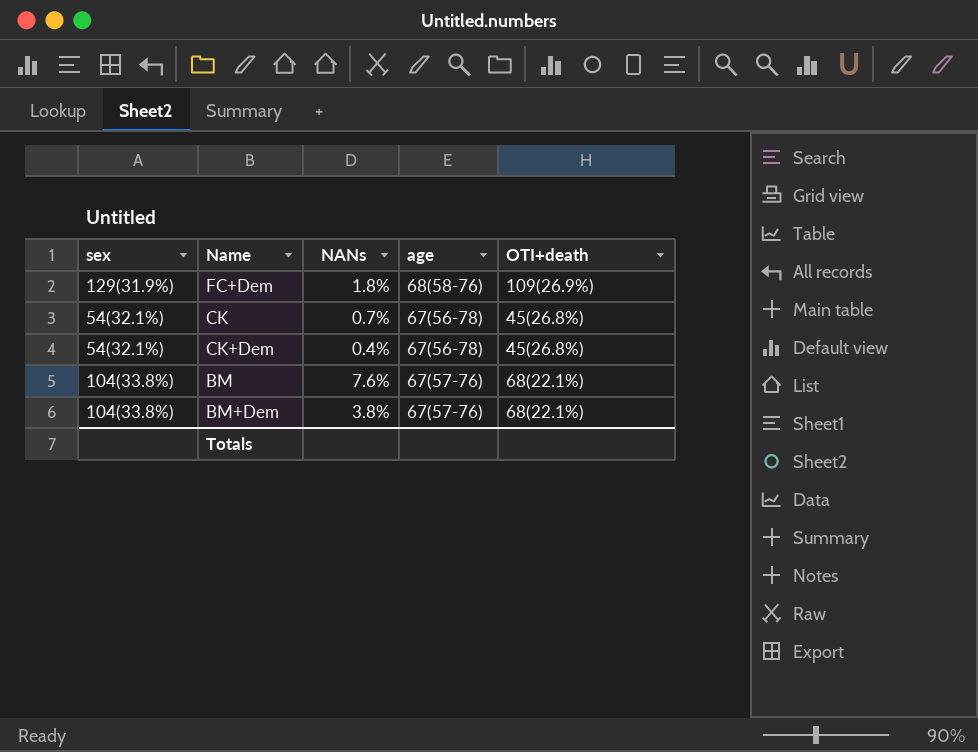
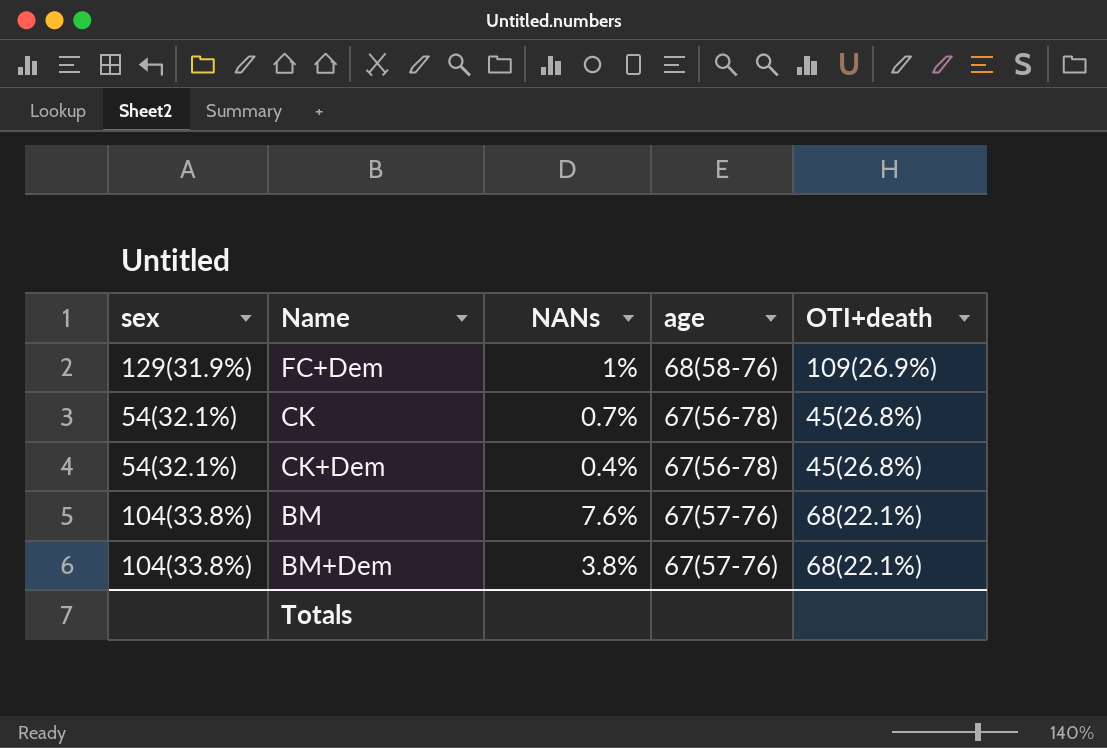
FC+Dem | NANs: 1.8% -> 1%

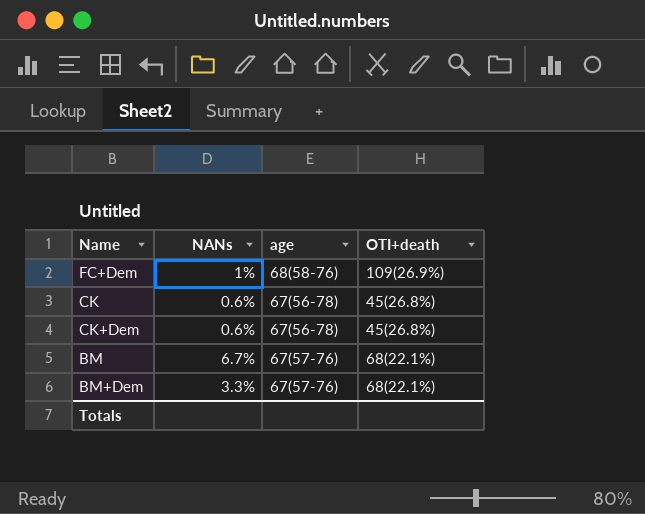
column sex | position: 1 -> none
CK | NANs: 0.7% -> 0.6%
CK+Dem | NANs: 0.4% -> 0.6%
BM | NANs: 7.6% -> 6.7%
BM+Dem | NANs: 3.8% -> 3.3%

